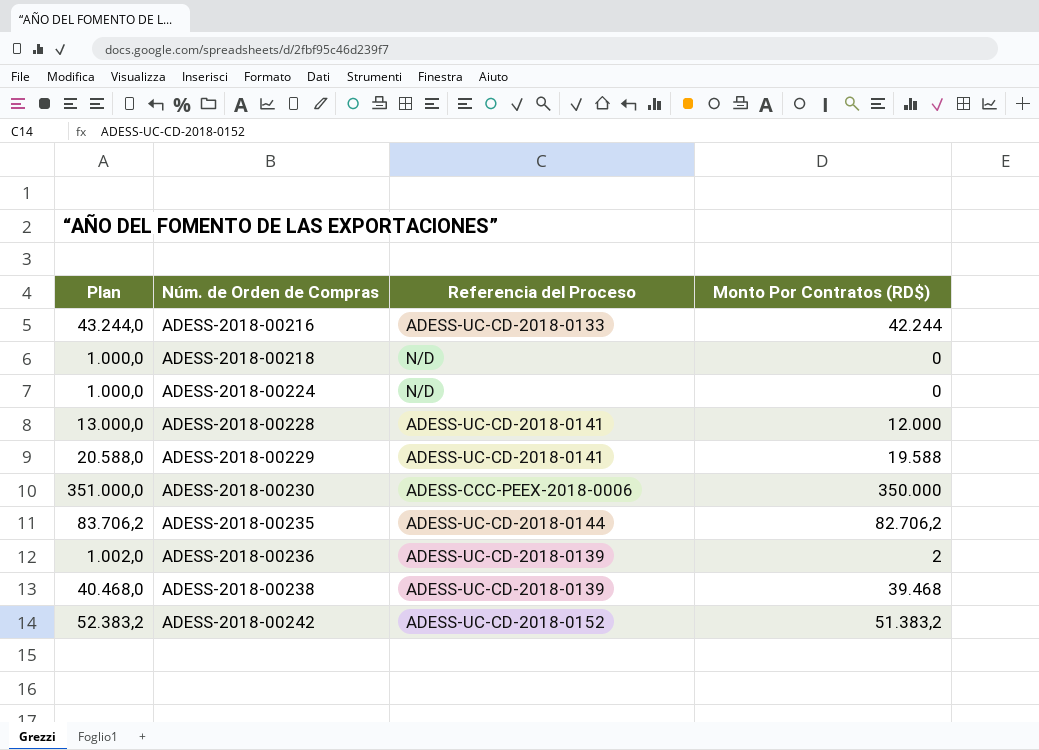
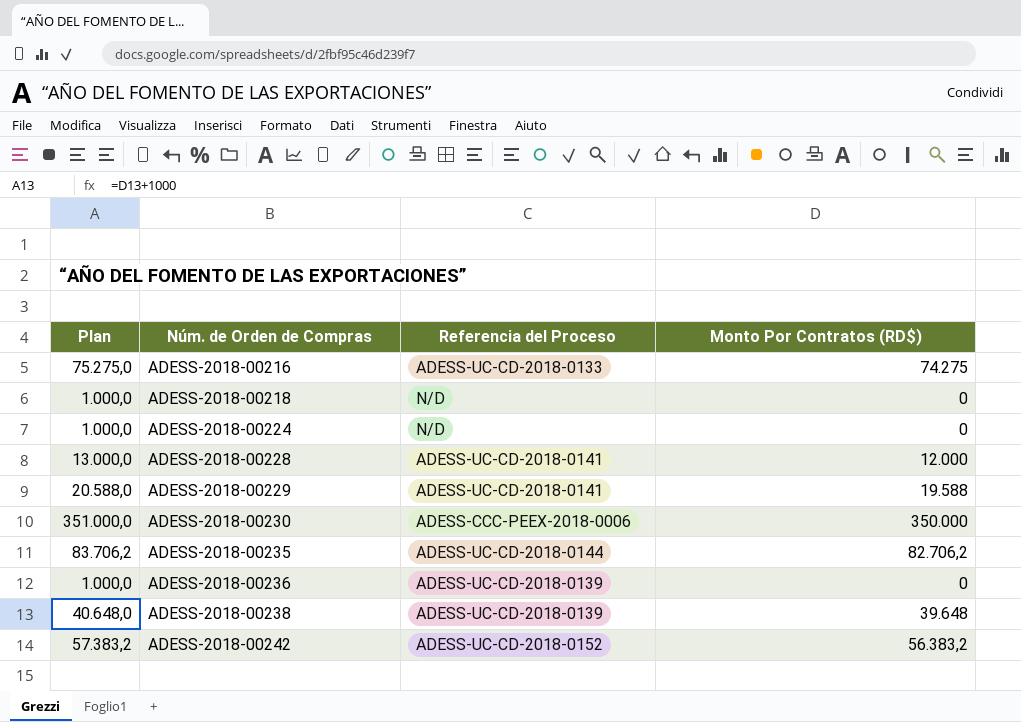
ADESS-2018-00216 | Plan: 43.244,0 -> 75.275,0
ADESS-2018-00216 | Monto Por Contratos (RD$): 42.244 -> 74.275
ADESS-2018-00236 | Plan: 1.002,0 -> 1.000,0
ADESS-2018-00236 | Monto Por Contratos (RD$): 2 -> 0
ADESS-2018-00238 | Plan: 40.468,0 -> 40.648,0
ADESS-2018-00238 | Monto Por Contratos (RD$): 39.468 -> 39.648
ADESS-2018-00242 | Plan: 52.383,2 -> 57.383,2
ADESS-2018-00242 | Monto Por Contratos (RD$): 51.383,2 -> 56.383,2

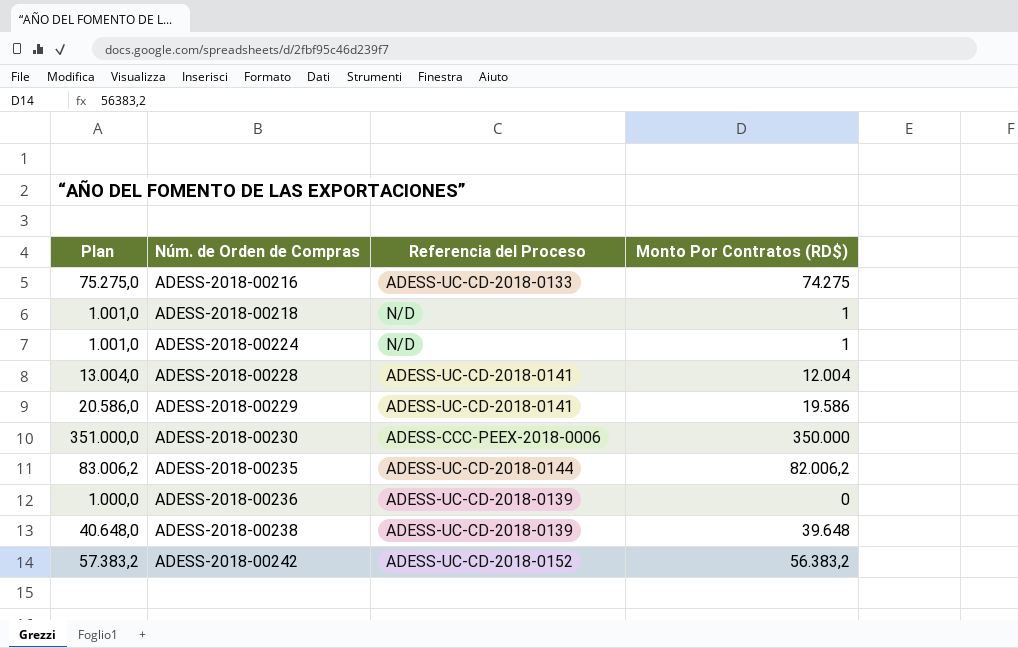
ADESS-2018-00218 | Plan: 1.000,0 -> 1.001,0
ADESS-2018-00218 | Monto Por Contratos (RD$): 0 -> 1
ADESS-2018-00224 | Plan: 1.000,0 -> 1.001,0
ADESS-2018-00224 | Monto Por Contratos (RD$): 0 -> 1
ADESS-2018-00228 | Plan: 13.000,0 -> 13.004,0
ADESS-2018-00228 | Monto Por Contratos (RD$): 12.000 -> 12.004
ADESS-2018-00229 | Plan: 20.588,0 -> 20.586,0
ADESS-2018-00229 | Monto Por Contratos (RD$): 19.588 -> 19.586
ADESS-2018-00235 | Plan: 83.706,2 -> 83.006,2
ADESS-2018-00235 | Monto Por Contratos (RD$): 82.706,2 -> 82.006,2

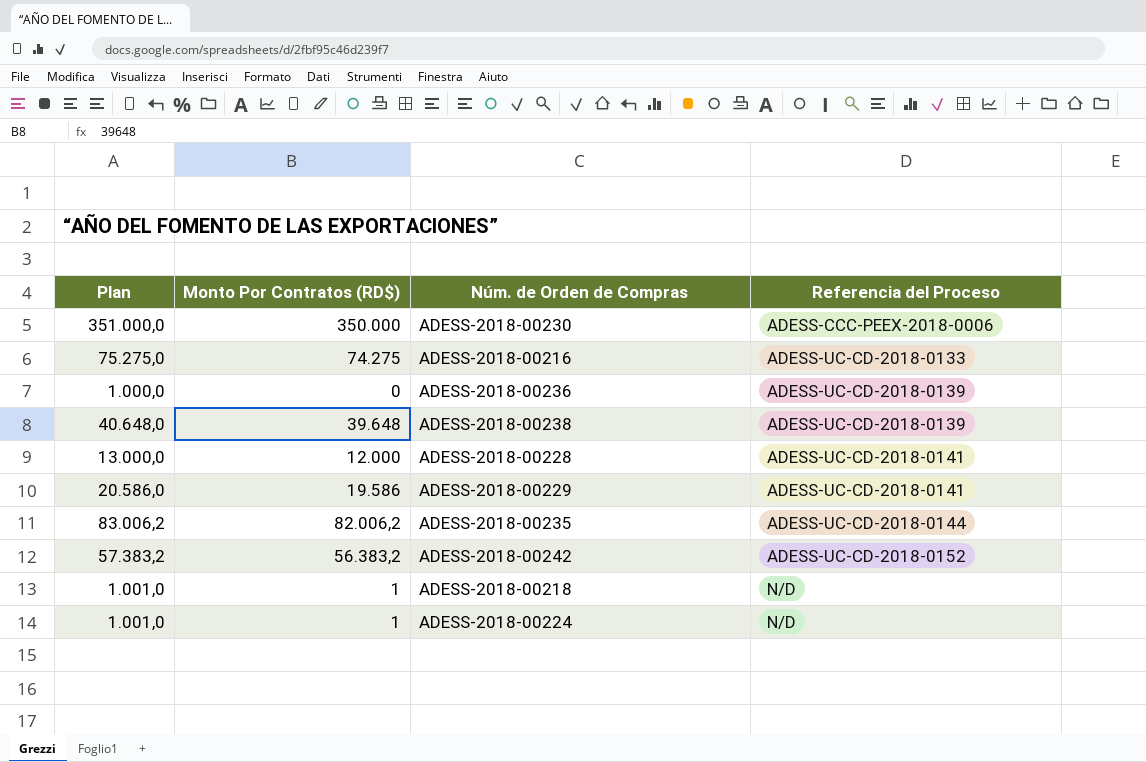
row order: Núm. de Orden de Compras ascending -> Referencia del Proceso ascending
column Monto Por Contratos (RD$) | position: 4 -> 2
ADESS-2018-00228 | Plan: 13.004,0 -> 13.000,0
ADESS-2018-00228 | Monto Por Contratos (RD$): 12.004 -> 12.000

